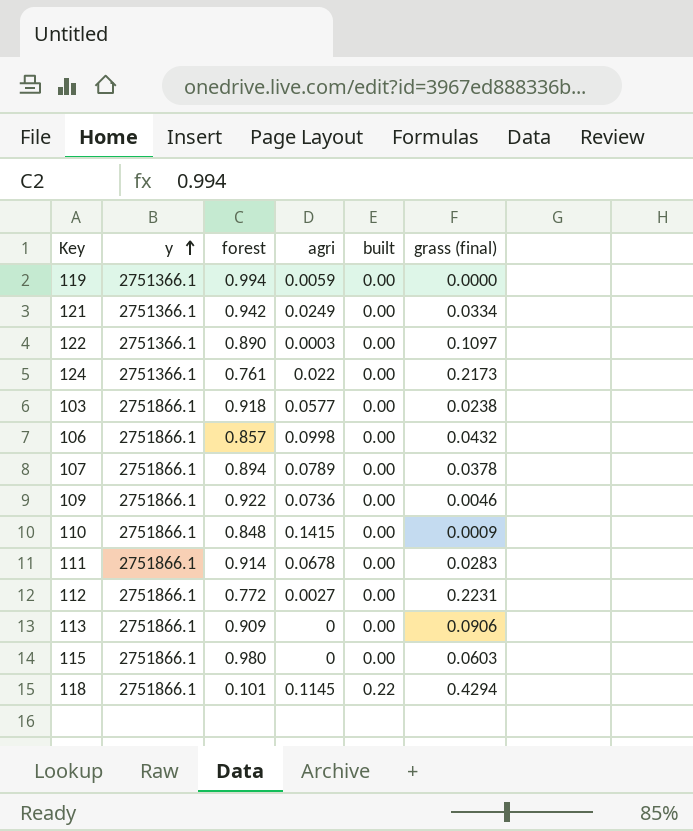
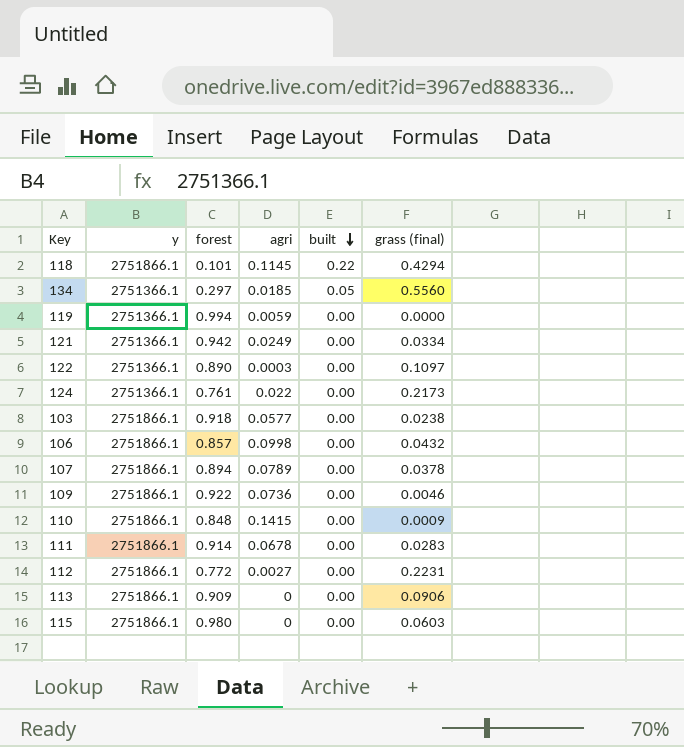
row order: y ascending -> built descending
row 134: none -> 2751366.1 | 0.297 | 0.0185 | 0.05 | 0.5560

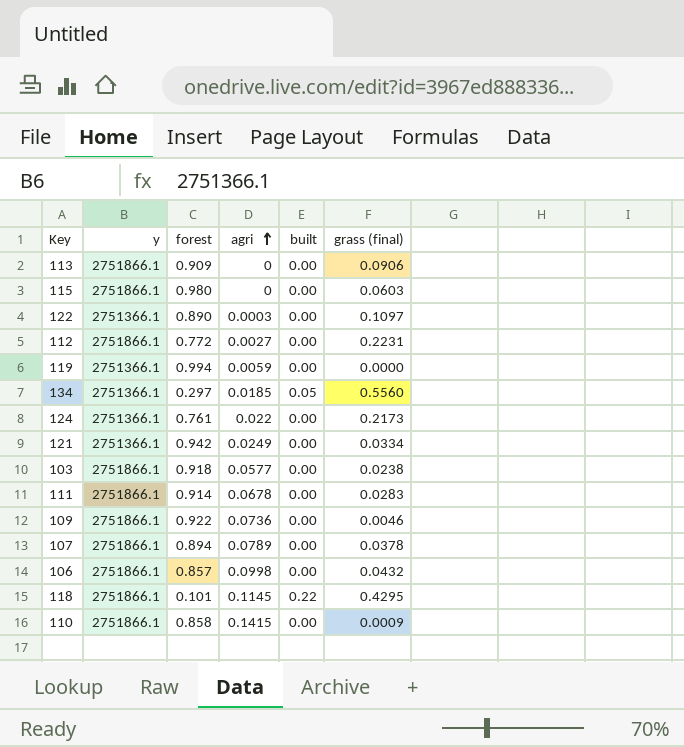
row order: built descending -> agri ascending
118 | grass (final): 0.4294 -> 0.4295
110 | forest: 0.848 -> 0.858

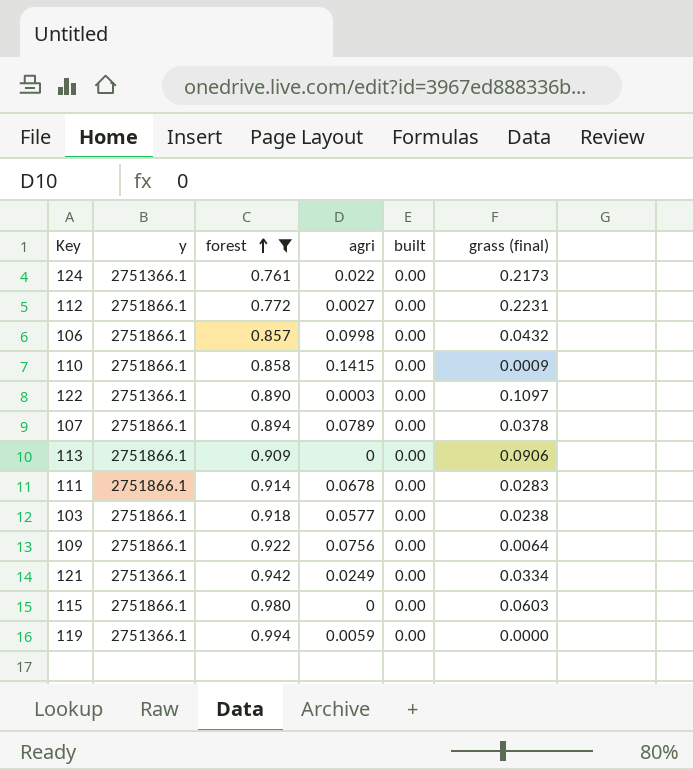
filter: none -> forest >= 0.761
row order: agri ascending -> forest ascending
109 | agri: 0.0736 -> 0.0756
109 | grass (final): 0.0046 -> 0.0064

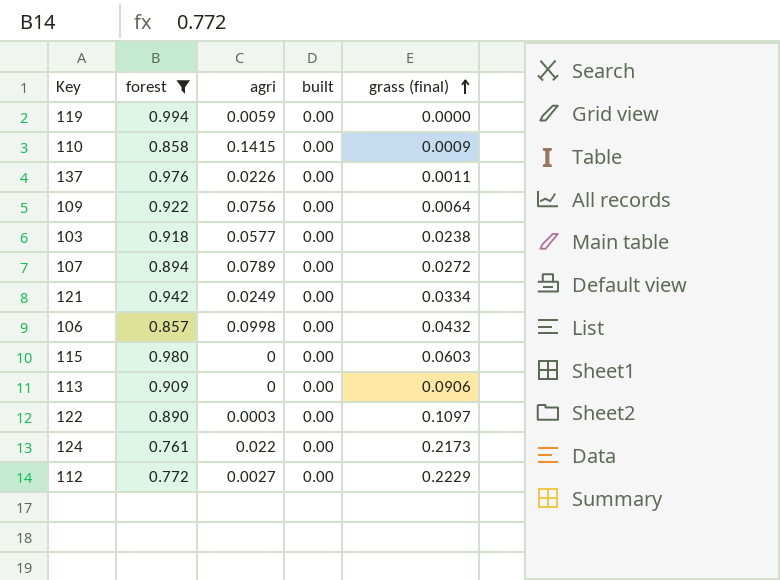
row order: forest ascending -> grass (final) ascending
column y | position: 2 -> none
row 111: 2751866.1 | 0.914 | 0.0678 | 0.00 | 0.0283 -> none
row 137: none -> 0.976 | 0.0226 | 0.00 | 0.0011
107 | grass (final): 0.0378 -> 0.0272
112 | grass (final): 0.2231 -> 0.2229

